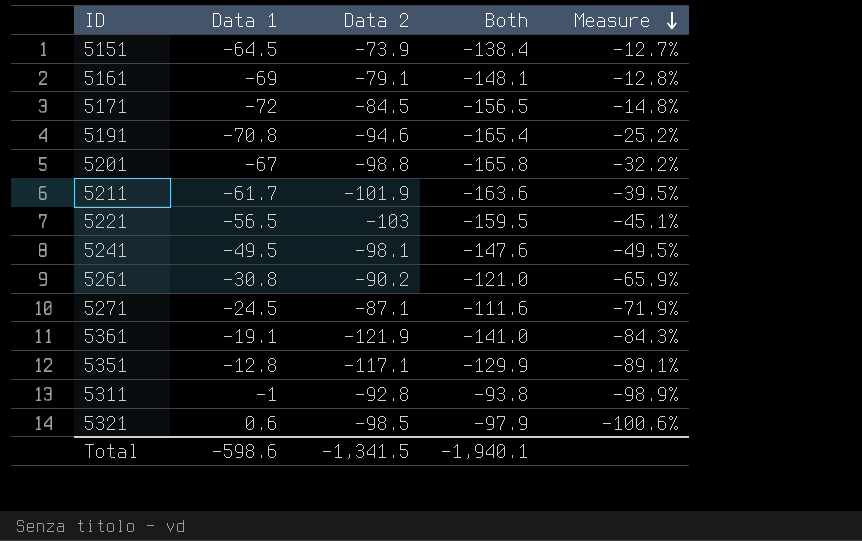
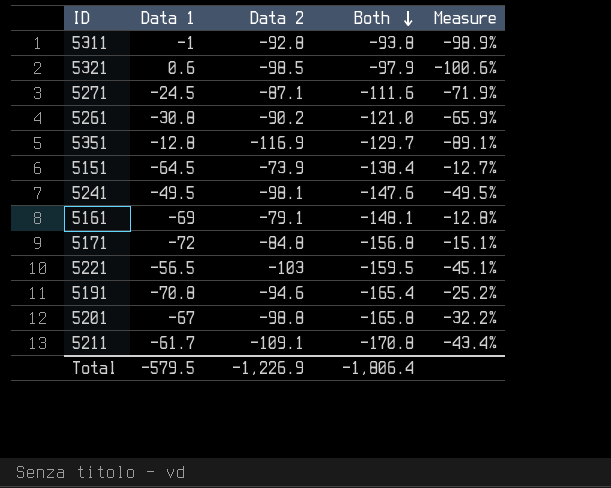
row order: Measure descending -> Both descending
row 5361: -19.1 | -121.9 | -141.0 | -84.3% -> none
5351 | Data 2: -117.1 -> -116.9
5351 | Both: -129.9 -> -129.7
5171 | Data 2: -84.5 -> -84.8
5171 | Both: -156.5 -> -156.8
5171 | Measure: -14.8% -> -15.1%
5211 | Data 2: -101.9 -> -109.1
5211 | Both: -163.6 -> -170.8
5211 | Measure: -39.5% -> -43.4%
Total | Data 1: -598.6 -> -579.5
Total | Data 2: -1,341.5 -> -1,226.9
Total | Both: -1,940.1 -> -1,806.4

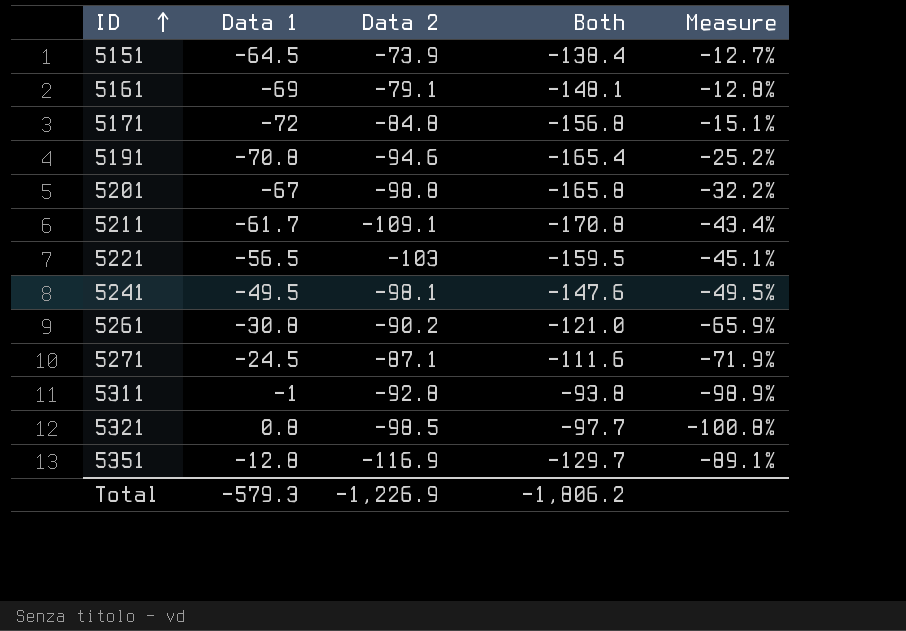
row order: Both descending -> ID ascending
5321 | Data 1: 0.6 -> 0.8
5321 | Both: -97.9 -> -97.7
5321 | Measure: -100.6% -> -100.8%
Total | Data 1: -579.5 -> -579.3
Total | Both: -1,806.4 -> -1,806.2

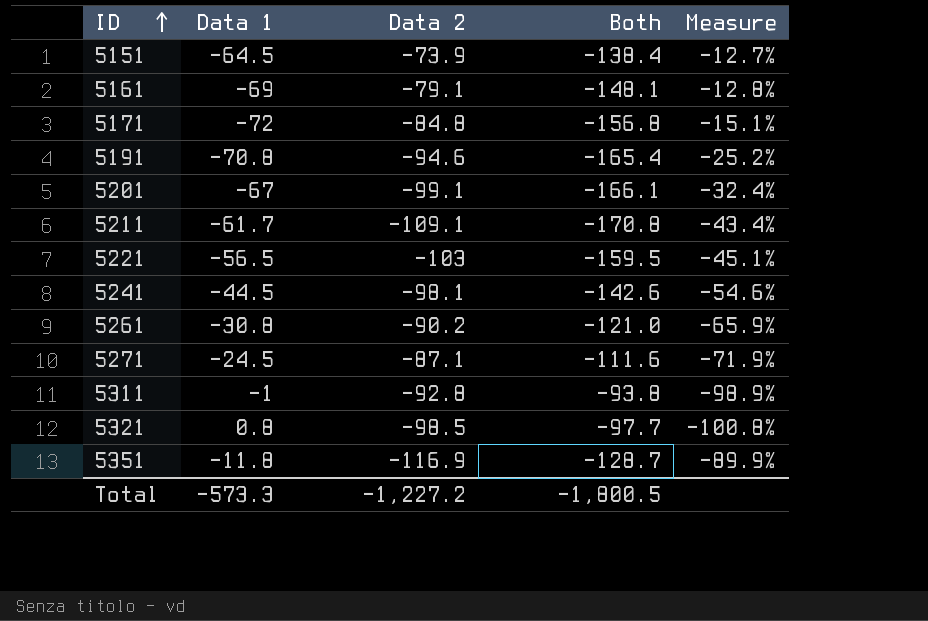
5201 | Data 2: -98.8 -> -99.1
5201 | Both: -165.8 -> -166.1
5201 | Measure: -32.2% -> -32.4%
5241 | Data 1: -49.5 -> -44.5
5241 | Both: -147.6 -> -142.6
5241 | Measure: -49.5% -> -54.6%
5351 | Data 1: -12.8 -> -11.8
5351 | Both: -129.7 -> -128.7
5351 | Measure: -89.1% -> -89.9%
Total | Data 1: -579.3 -> -573.3
Total | Data 2: -1,226.9 -> -1,227.2
Total | Both: -1,806.2 -> -1,800.5

